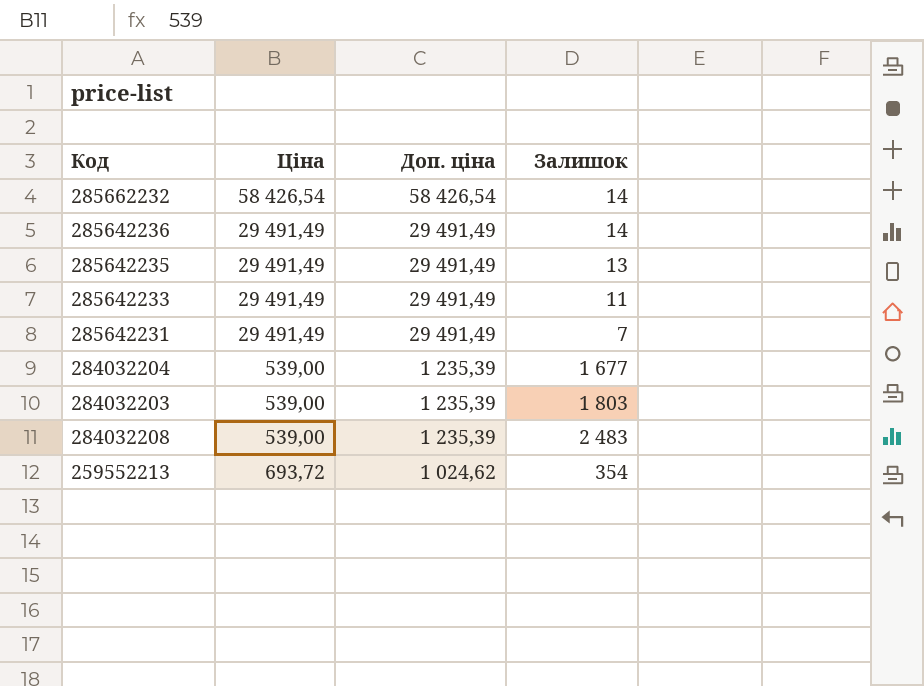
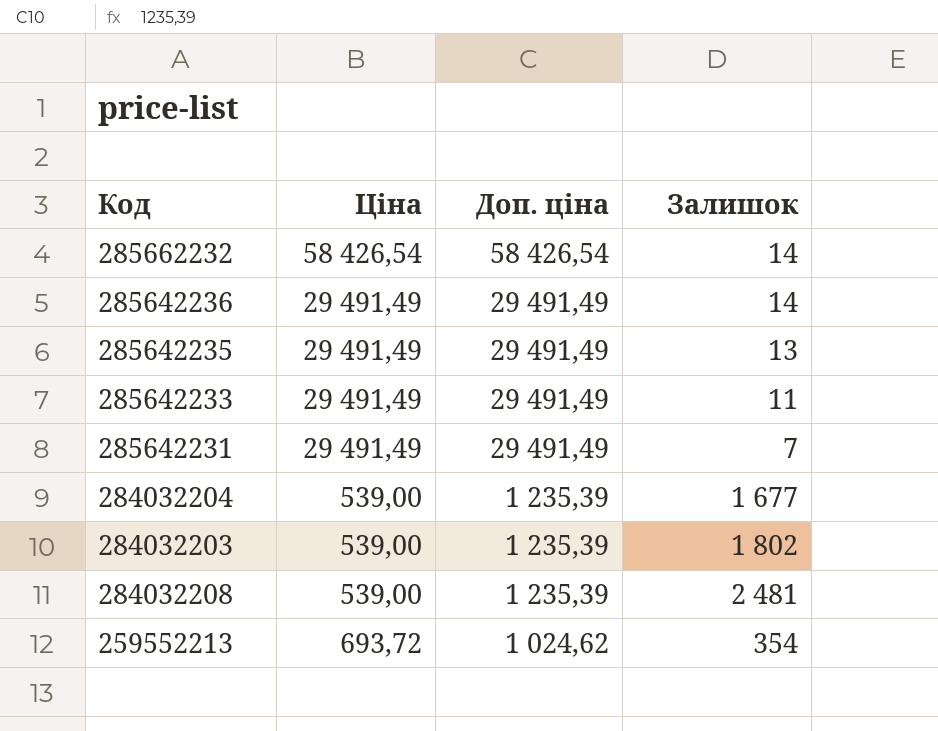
284032203 | Залишок: 1 803 -> 1 802
284032208 | Залишок: 2 483 -> 2 481

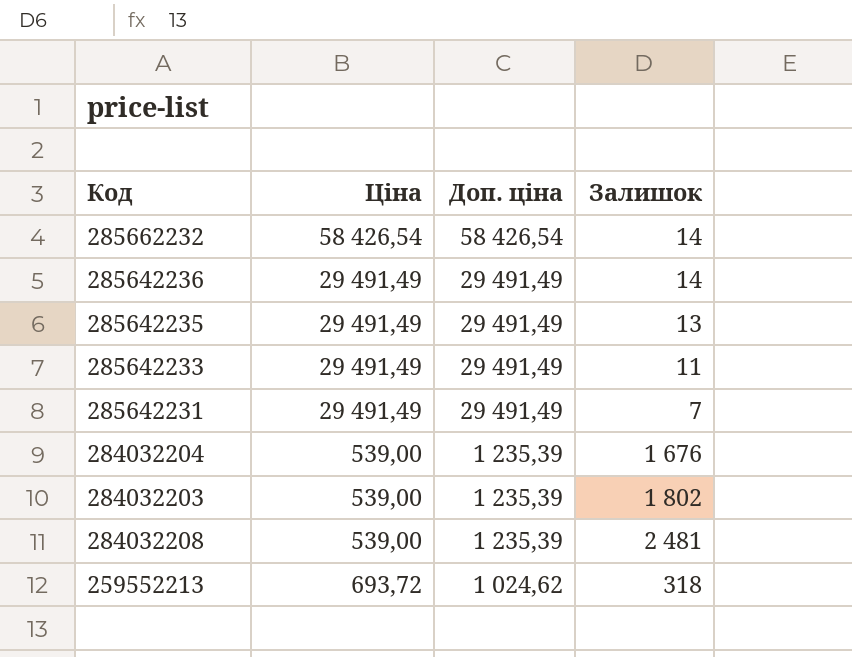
284032204 | Залишок: 1 677 -> 1 676
259552213 | Залишок: 354 -> 318

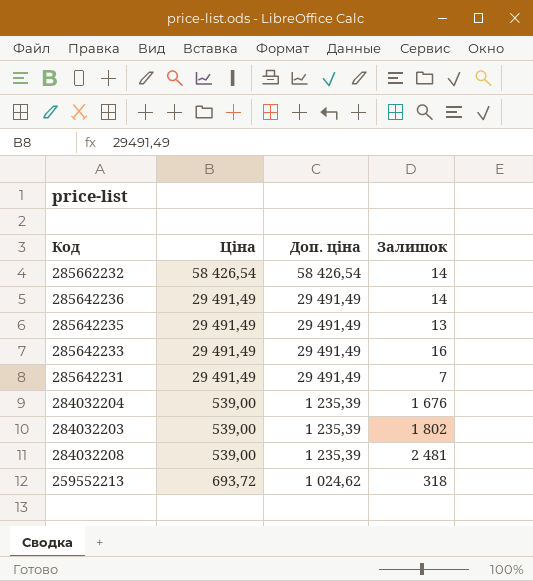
285642233 | Залишок: 11 -> 16

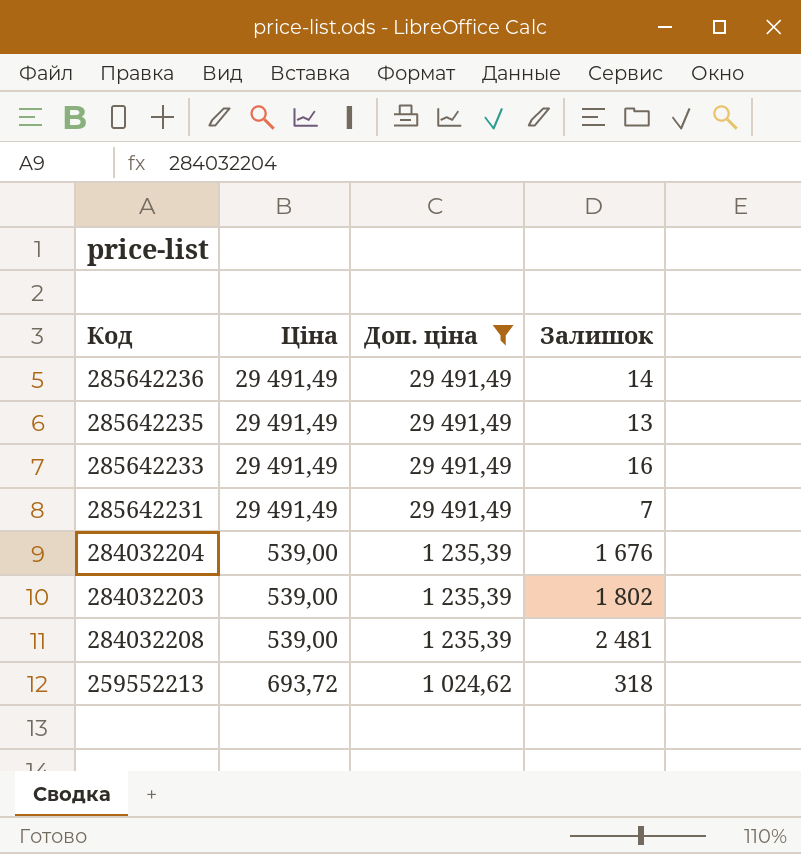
filter: none -> Доп. ціна != 58 426,54

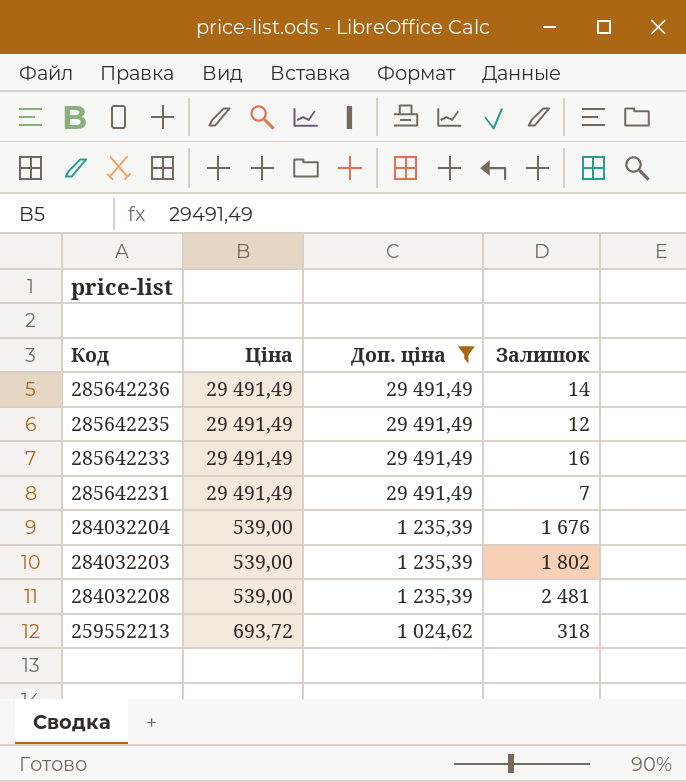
285642235 | Залишок: 13 -> 12

